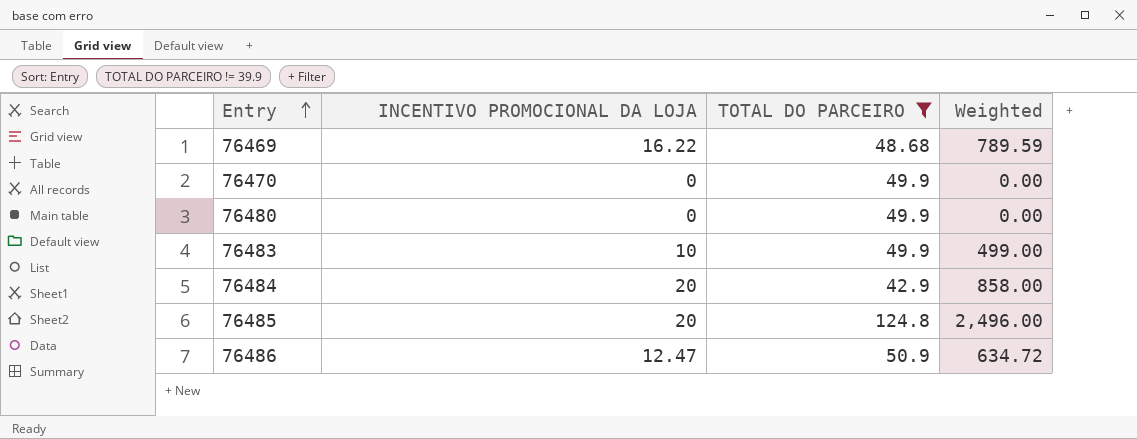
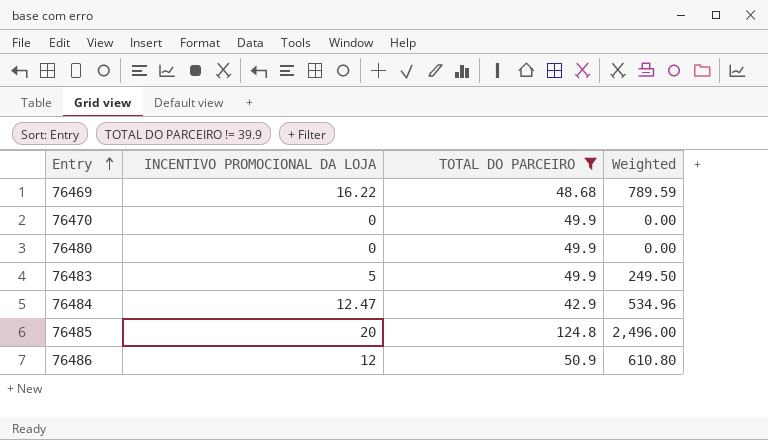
76483 | INCENTIVO PROMOCIONAL DA LOJA: 10 -> 5
76483 | Weighted: 499.00 -> 249.50
76484 | INCENTIVO PROMOCIONAL DA LOJA: 20 -> 12.47
76484 | Weighted: 858.00 -> 534.96
76486 | INCENTIVO PROMOCIONAL DA LOJA: 12.47 -> 12
76486 | Weighted: 634.72 -> 610.80

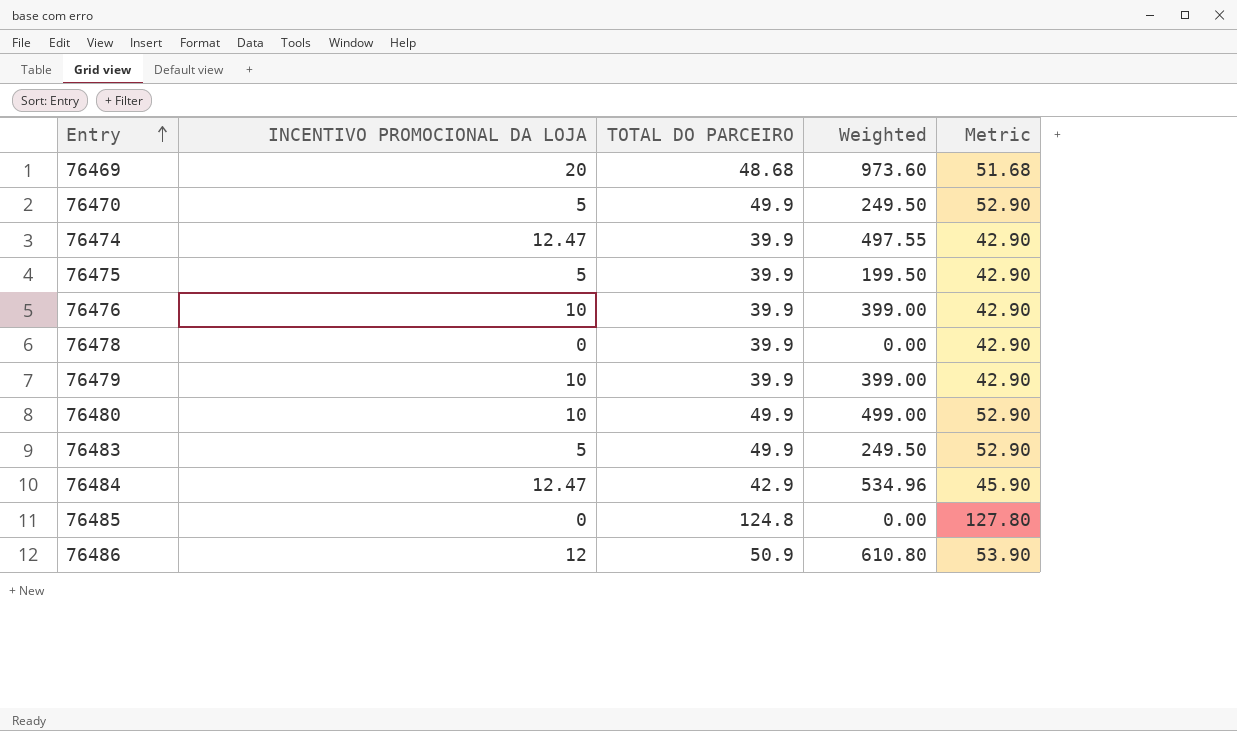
filter: TOTAL DO PARCEIRO != 39.9 -> none
column Metric | formula: none -> [TOTAL DO PARCEIRO] + 3
76469 | INCENTIVO PROMOCIONAL DA LOJA: 16.22 -> 20
76469 | Weighted: 789.59 -> 973.60
76470 | INCENTIVO PROMOCIONAL DA LOJA: 0 -> 5
76470 | Weighted: 0.00 -> 249.50
76480 | INCENTIVO PROMOCIONAL DA LOJA: 0 -> 10
76480 | Weighted: 0.00 -> 499.00
76485 | INCENTIVO PROMOCIONAL DA LOJA: 20 -> 0
76485 | Weighted: 2,496.00 -> 0.00

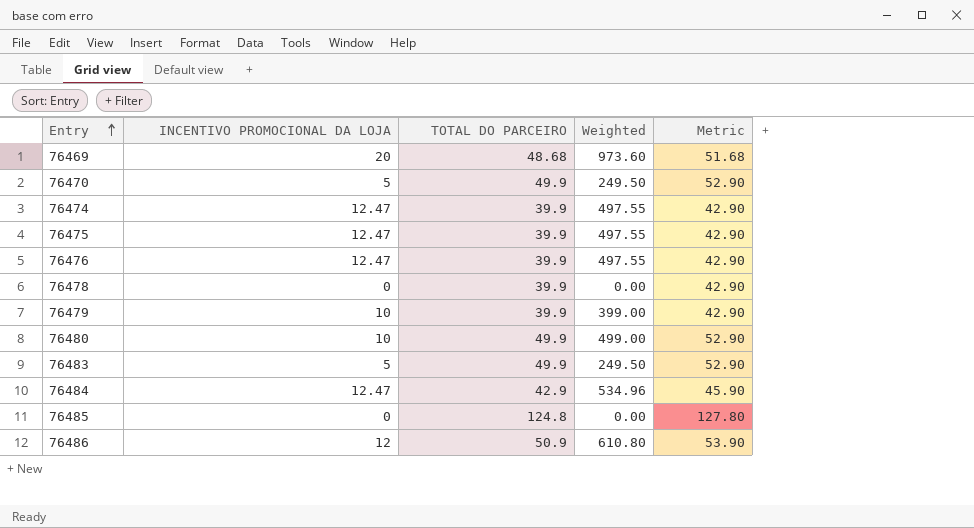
76475 | INCENTIVO PROMOCIONAL DA LOJA: 5 -> 12.47
76475 | Weighted: 199.50 -> 497.55
76476 | INCENTIVO PROMOCIONAL DA LOJA: 10 -> 12.47
76476 | Weighted: 399.00 -> 497.55

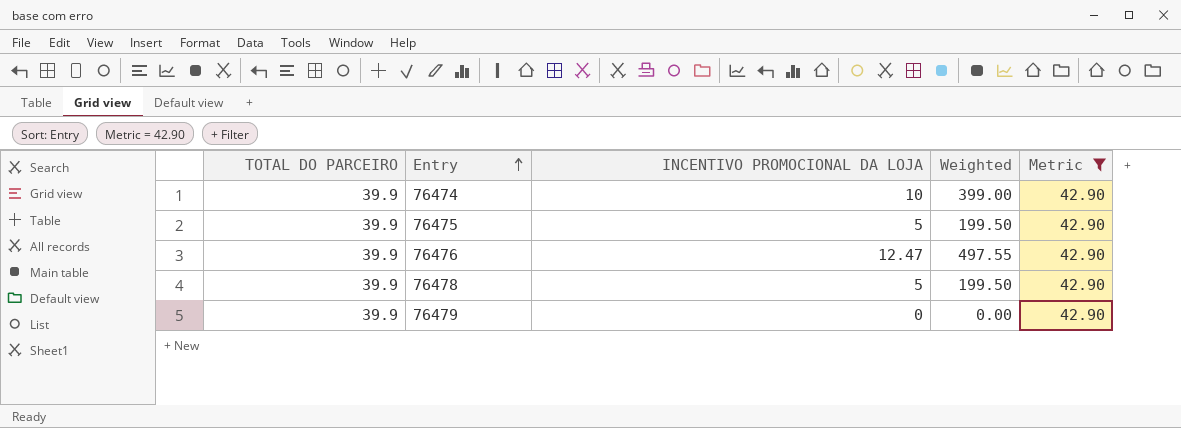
filter: none -> Metric = 42.90
column TOTAL DO PARCEIRO | position: 3 -> 1
76474 | INCENTIVO PROMOCIONAL DA LOJA: 12.47 -> 10
76474 | Weighted: 497.55 -> 399.00
76475 | INCENTIVO PROMOCIONAL DA LOJA: 12.47 -> 5
76475 | Weighted: 497.55 -> 199.50
76478 | INCENTIVO PROMOCIONAL DA LOJA: 0 -> 5
76478 | Weighted: 0.00 -> 199.50
76479 | INCENTIVO PROMOCIONAL DA LOJA: 10 -> 0
76479 | Weighted: 399.00 -> 0.00

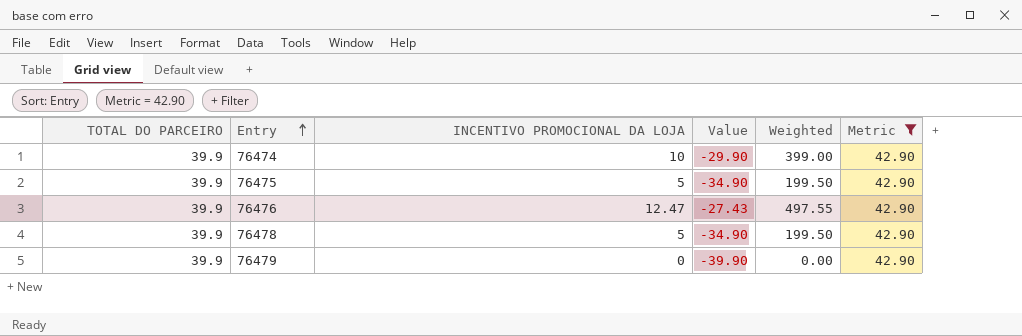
column Value | formula: none -> [INCENTIVO PROMOCIONAL DA LOJA] - [TOTAL DO PARCEIRO]

